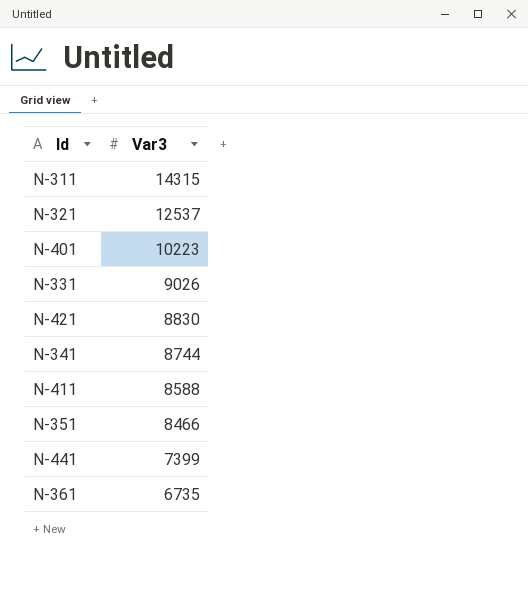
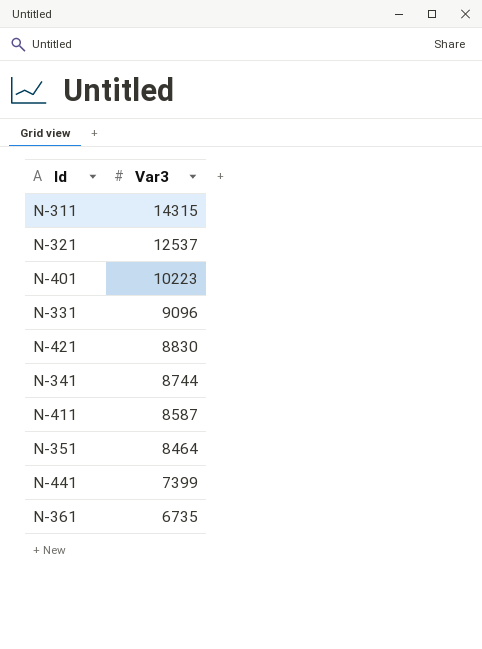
N-331 | Var3: 9026 -> 9096
N-411 | Var3: 8588 -> 8587
N-351 | Var3: 8466 -> 8464

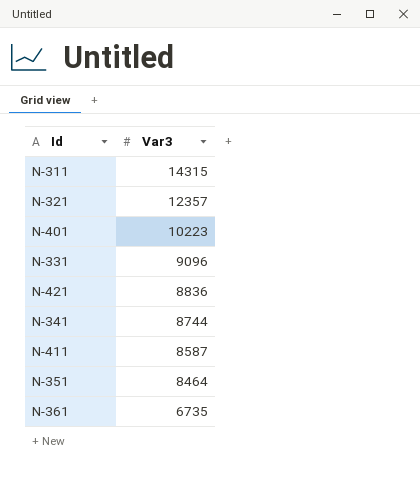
row N-441: 7399 -> none
N-321 | Var3: 12537 -> 12357
N-421 | Var3: 8830 -> 8836

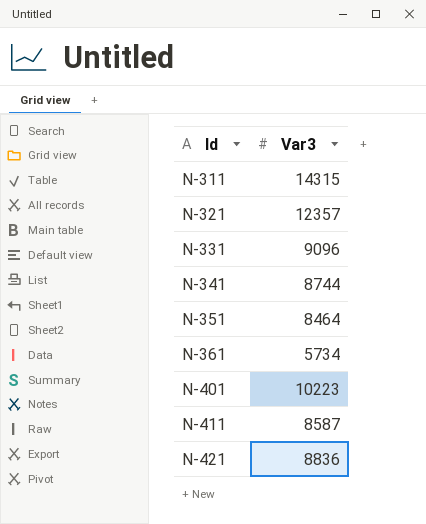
row order: Var3 descending -> Id ascending
N-361 | Var3: 6735 -> 5734

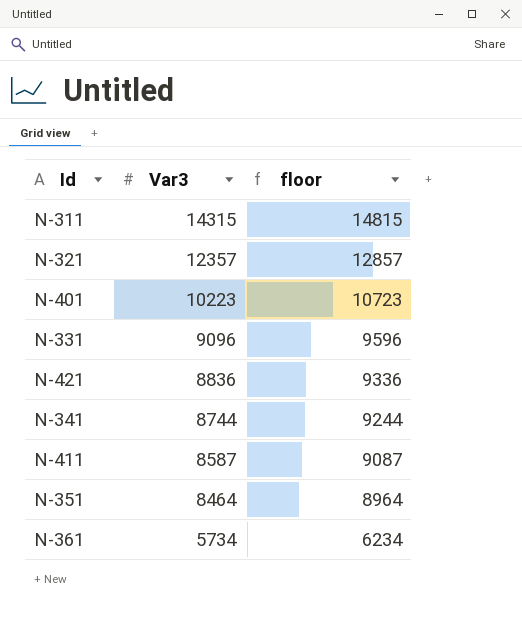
row order: Id ascending -> Var3 descending
column floor | formula: none -> [Var3] + 500

